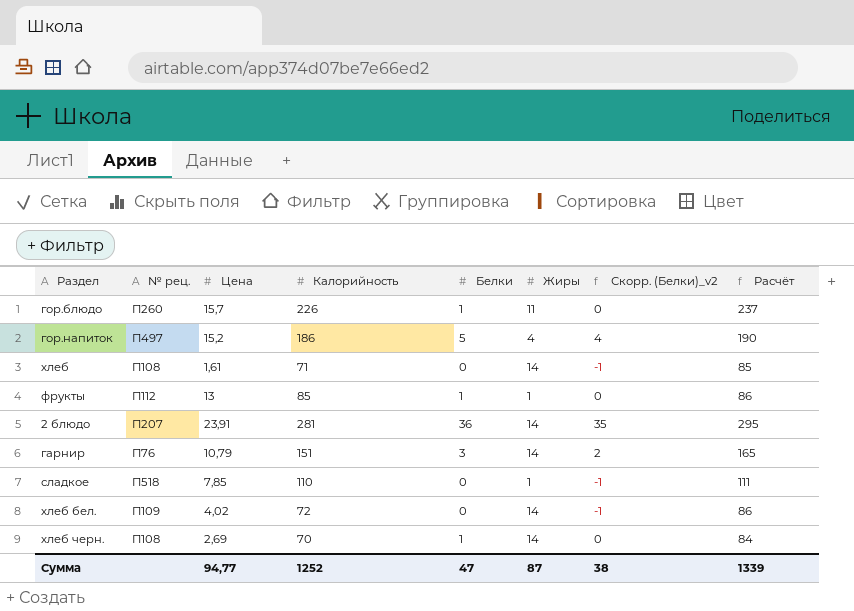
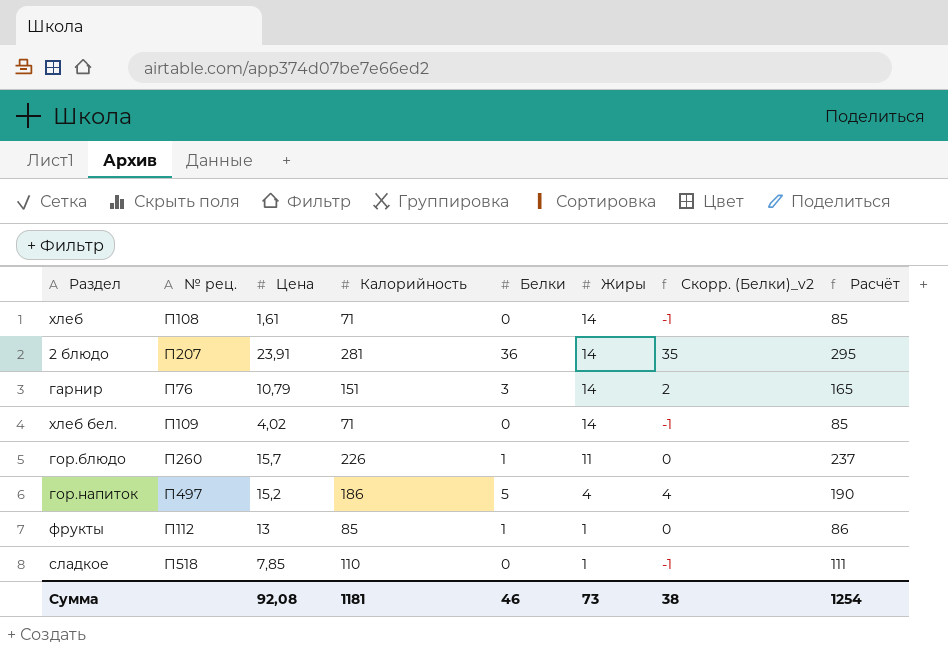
row order: none -> Жиры descending
row хлеб черн.: П108 | 2,69 | 70 | 1 | 14 | 0 | 84 -> none
хлеб бел. | Калорийность: 72 -> 71
хлеб бел. | Расчёт: 86 -> 85
Сумма | Цена: 94,77 -> 92,08
Сумма | Калорийность: 1252 -> 1181
Сумма | Белки: 47 -> 46
Сумма | Жиры: 87 -> 73
Сумма | Расчёт: 1339 -> 1254

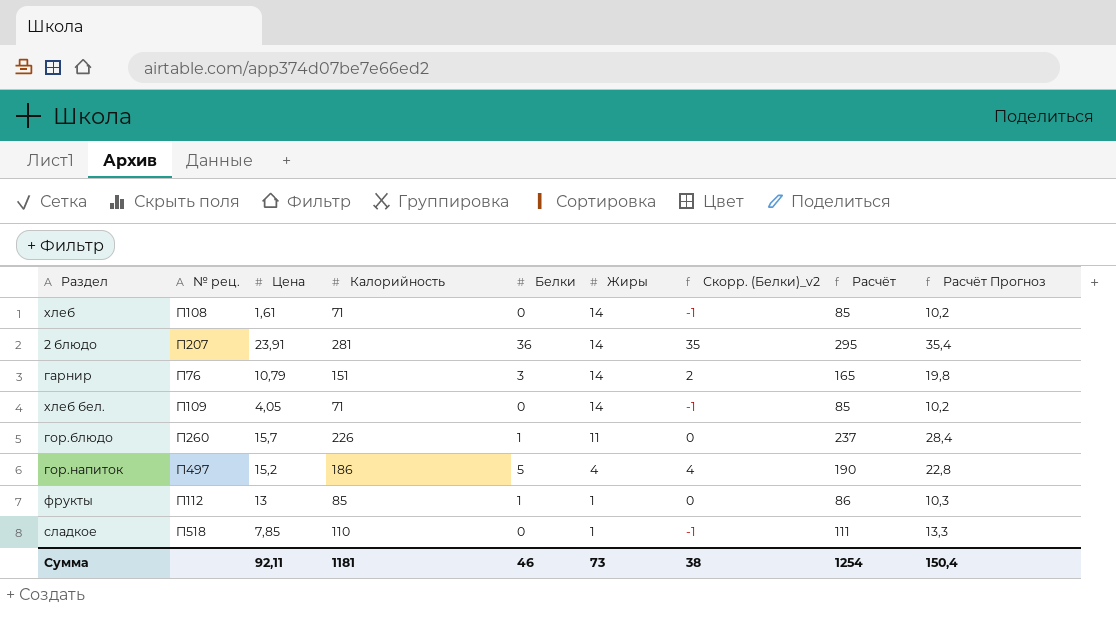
column Расчёт Прогноз | formula: none -> [Расчёт] * 0,12
хлеб бел. | Цена: 4,02 -> 4,05
Сумма | Цена: 92,08 -> 92,11

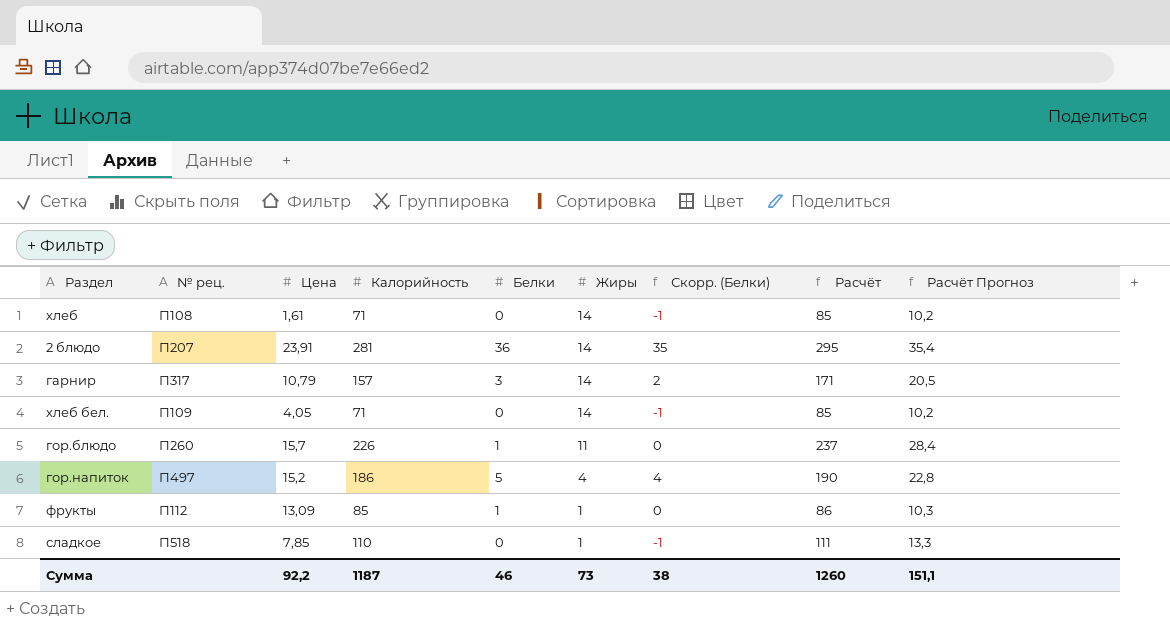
column name: Скорр. (Белки)_v2 -> Скорр. (Белки)
гарнир | № рец.: П76 -> П317
гарнир | Калорийность: 151 -> 157
гарнир | Расчёт: 165 -> 171
гарнир | Расчёт Прогноз: 19,8 -> 20,5
фрукты | Цена: 13 -> 13,09
Сумма | Цена: 92,11 -> 92,2
Сумма | Калорийность: 1181 -> 1187
Сумма | Расчёт: 1254 -> 1260
Сумма | Расчёт Прогноз: 150,4 -> 151,1

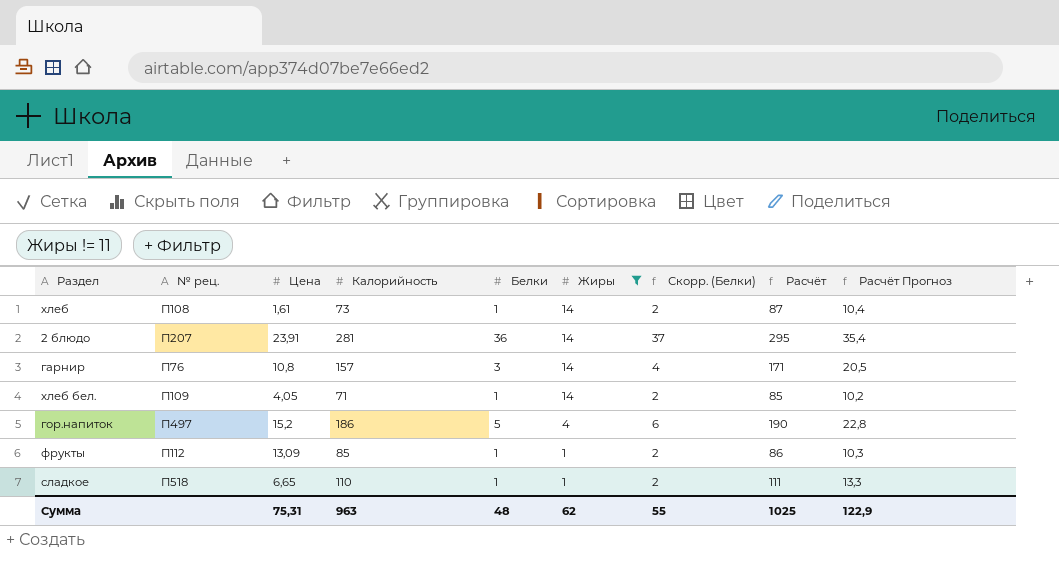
filter: none -> Жиры != 11
column Скорр. (Белки) | formula: [Белки] - 1 -> [Белки] + 1
хлеб | Калорийность: 71 -> 73
хлеб | Белки: 0 -> 1
хлеб | Расчёт: 85 -> 87
хлеб | Расчёт Прогноз: 10,2 -> 10,4
гарнир | № рец.: П317 -> П76
гарнир | Цена: 10,79 -> 10,8
хлеб бел. | Белки: 0 -> 1
сладкое | Цена: 7,85 -> 6,65
сладкое | Белки: 0 -> 1
Сумма | Цена: 92,2 -> 75,31
Сумма | Калорийность: 1187 -> 963
Сумма | Белки: 46 -> 48
Сумма | Жиры: 73 -> 62
Сумма | Скорр. (Белки): 38 -> 55
Сумма | Расчёт: 1260 -> 1025
Сумма | Расчёт Прогноз: 151,1 -> 122,9

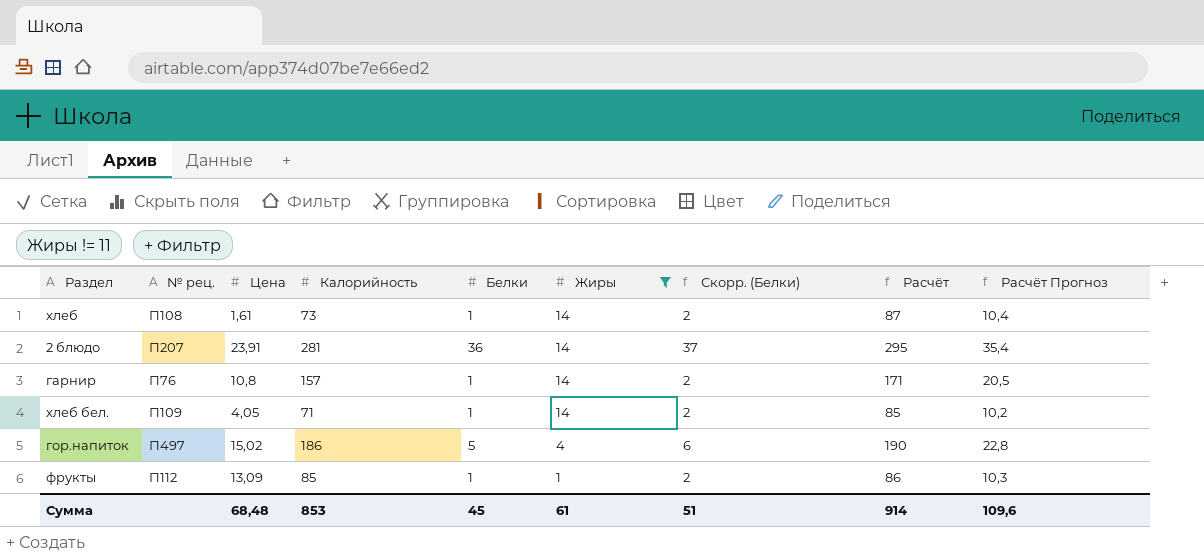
row сладкое: П518 | 6,65 | 110 | 1 | 1 | 2 | 111 | 13,3 -> none
гарнир | Белки: 3 -> 1
гарнир | Скорр. (Белки): 4 -> 2
гор.напиток | Цена: 15,2 -> 15,02
Сумма | Цена: 75,31 -> 68,48
Сумма | Калорийность: 963 -> 853
Сумма | Белки: 48 -> 45
Сумма | Жиры: 62 -> 61
Сумма | Скорр. (Белки): 55 -> 51
Сумма | Расчёт: 1025 -> 914
Сумма | Расчёт Прогноз: 122,9 -> 109,6

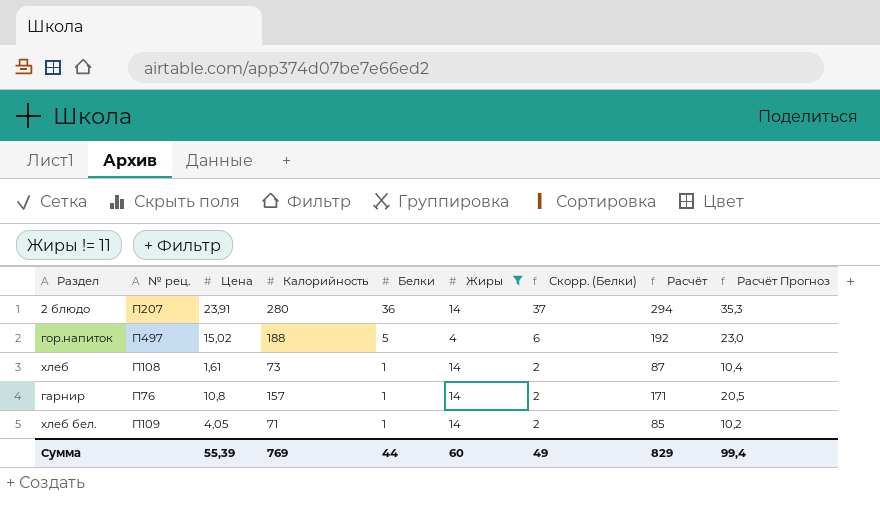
row order: Жиры descending -> Белки descending
row фрукты: П112 | 13,09 | 85 | 1 | 1 | 2 | 86 | 10,3 -> none
2 блюдо | Калорийность: 281 -> 280
2 блюдо | Расчёт: 295 -> 294
2 блюдо | Расчёт Прогноз: 35,4 -> 35,3
гор.напиток | Калорийность: 186 -> 188
гор.напиток | Расчёт: 190 -> 192
гор.напиток | Расчёт Прогноз: 22,8 -> 23,0
Сумма | Цена: 68,48 -> 55,39
Сумма | Калорийность: 853 -> 769
Сумма | Белки: 45 -> 44
Сумма | Жиры: 61 -> 60
Сумма | Скорр. (Белки): 51 -> 49
Сумма | Расчёт: 914 -> 829
Сумма | Расчёт Прогноз: 109,6 -> 99,4

